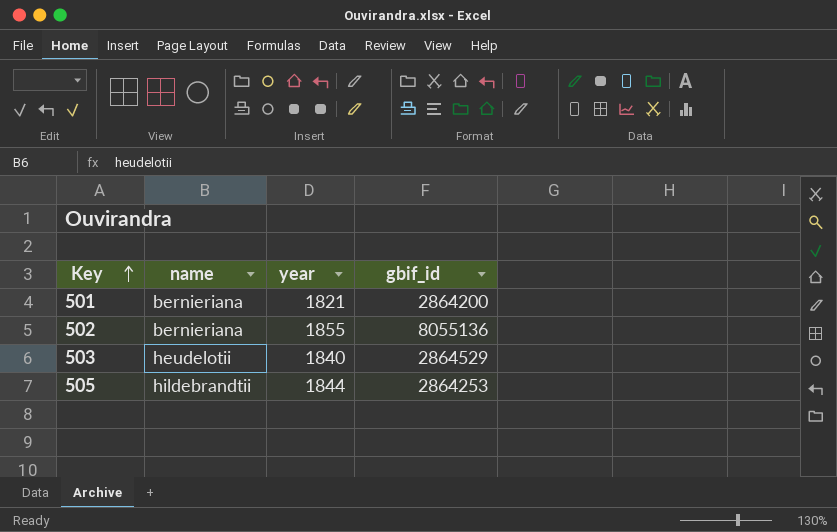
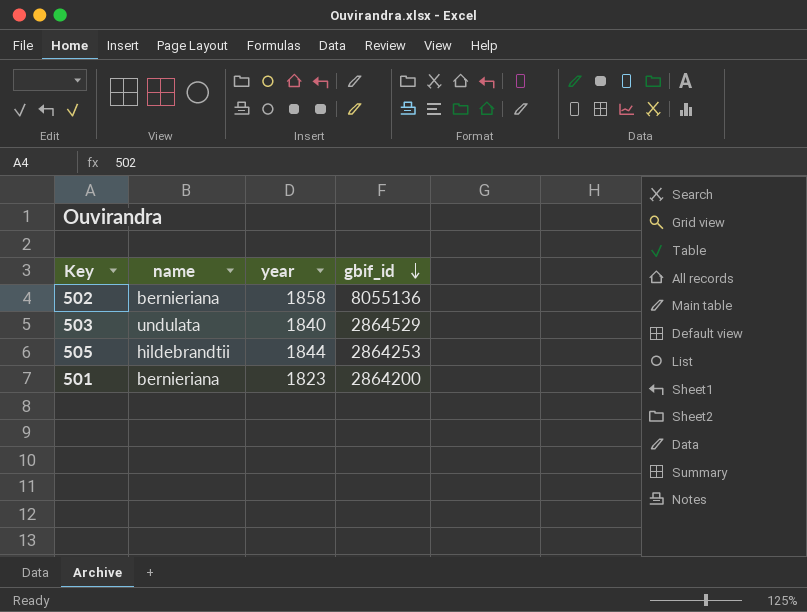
row order: Key ascending -> gbif_id descending
502 | year: 1855 -> 1858
503 | name: heudelotii -> undulata
501 | year: 1821 -> 1823

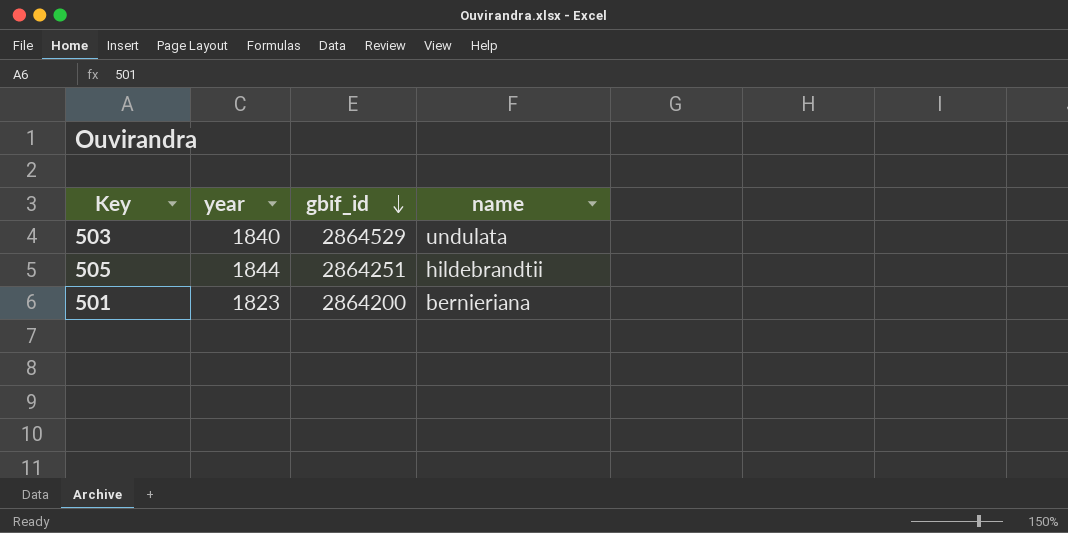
column name | position: 2 -> 4
row 502: bernieriana | 1858 | 8055136 -> none
505 | gbif_id: 2864253 -> 2864251

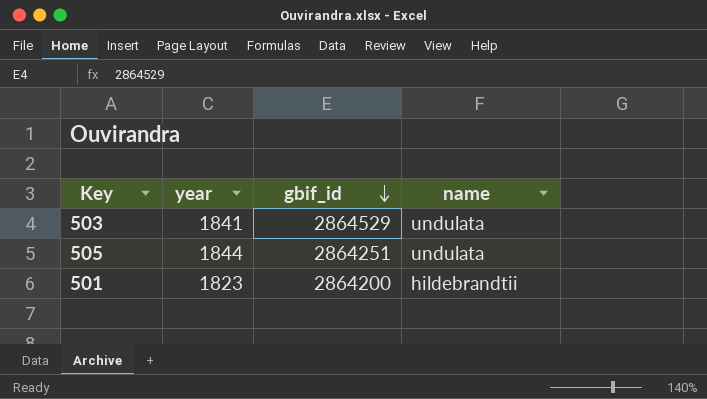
503 | year: 1840 -> 1841
505 | name: hildebrandtii -> undulata
501 | name: bernieriana -> hildebrandtii

